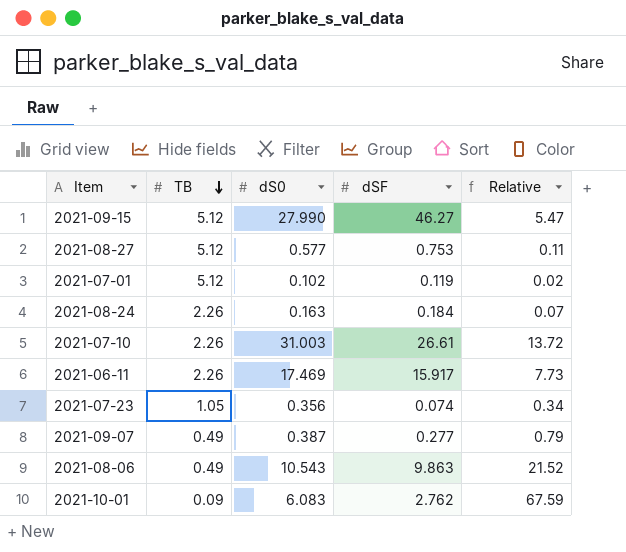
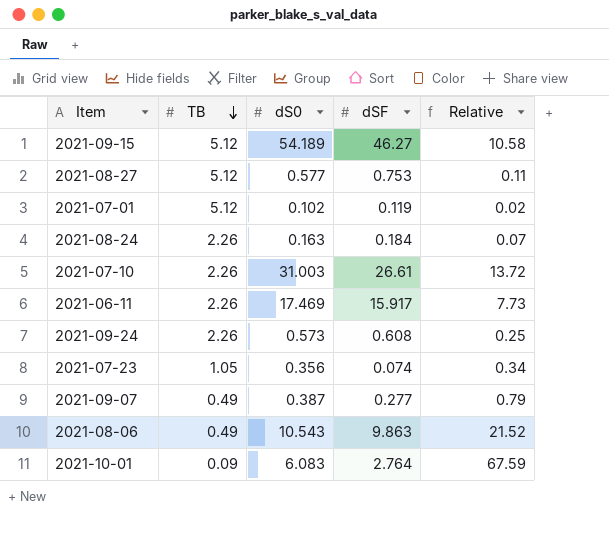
2021-09-15 | dS0: 27.990 -> 54.189
2021-09-15 | Relative: 5.47 -> 10.58
row 2021-09-24: none -> 2.26 | 0.573 | 0.608 | 0.25
2021-10-01 | dSF: 2.762 -> 2.764

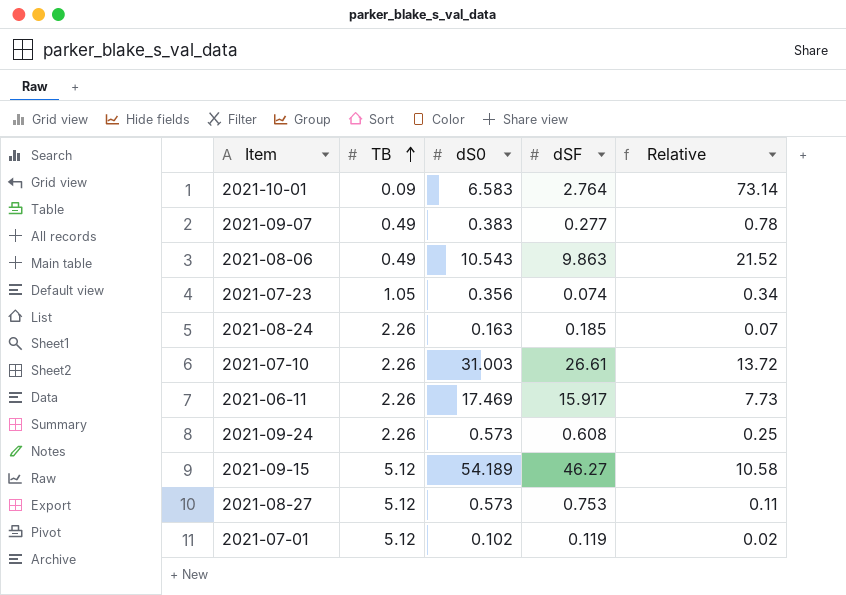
row order: TB descending -> TB ascending
2021-10-01 | dS0: 6.083 -> 6.583
2021-10-01 | Relative: 67.59 -> 73.14
2021-09-07 | dS0: 0.387 -> 0.383
2021-09-07 | Relative: 0.79 -> 0.78
2021-08-24 | dSF: 0.184 -> 0.185
2021-08-27 | dS0: 0.577 -> 0.573

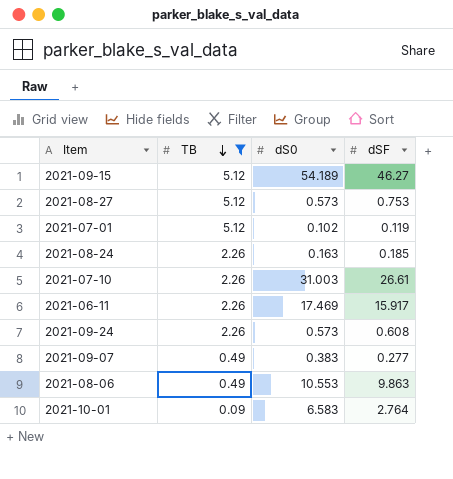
filter: none -> TB != 1.05
row order: TB ascending -> TB descending
column Relative | formula: [dS0] / [TB] -> none
2021-08-06 | dS0: 10.543 -> 10.553

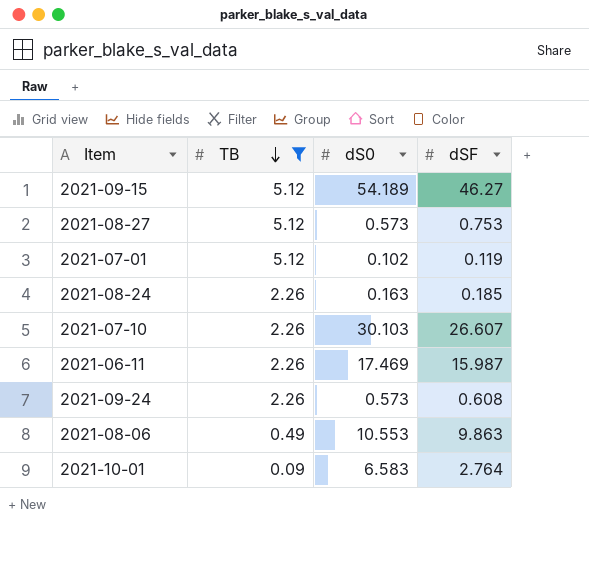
row 2021-09-07: 0.49 | 0.383 | 0.277 -> none
2021-07-10 | dS0: 31.003 -> 30.103
2021-07-10 | dSF: 26.61 -> 26.607
2021-06-11 | dSF: 15.917 -> 15.987

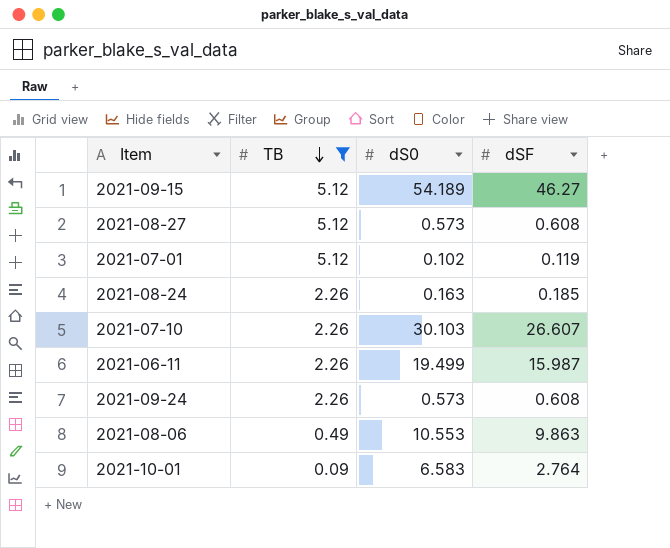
2021-08-27 | dSF: 0.753 -> 0.608
2021-06-11 | dS0: 17.469 -> 19.499

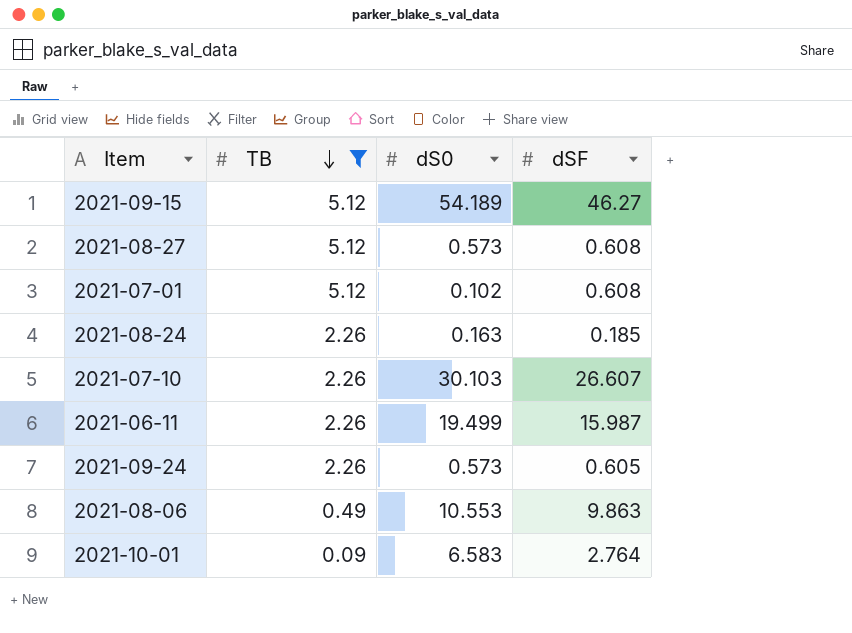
2021-07-01 | dSF: 0.119 -> 0.608
2021-09-24 | dSF: 0.608 -> 0.605

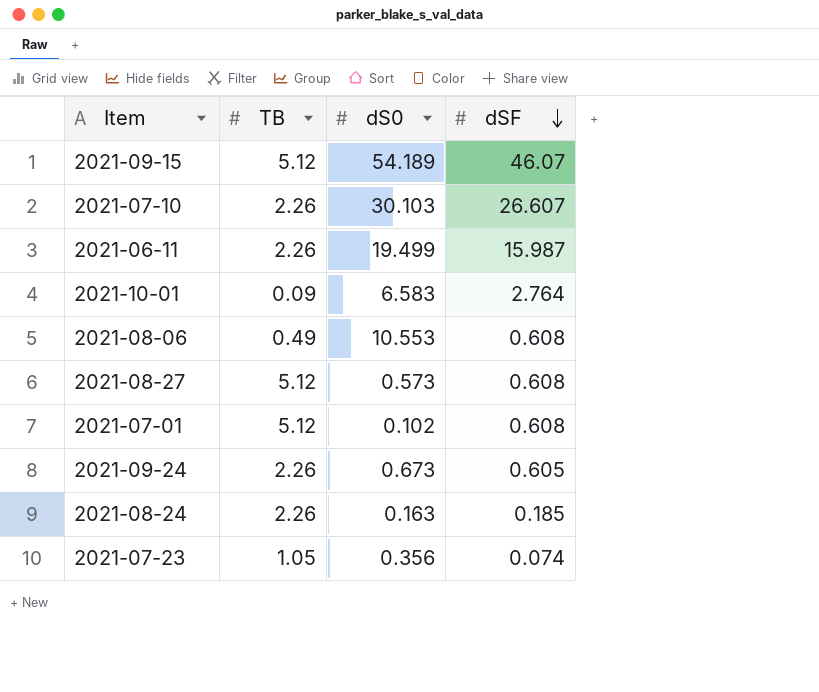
filter: TB != 1.05 -> none
row order: TB descending -> dSF descending
2021-09-15 | dSF: 46.27 -> 46.07
2021-08-06 | dSF: 9.863 -> 0.608
2021-09-24 | dS0: 0.573 -> 0.673

